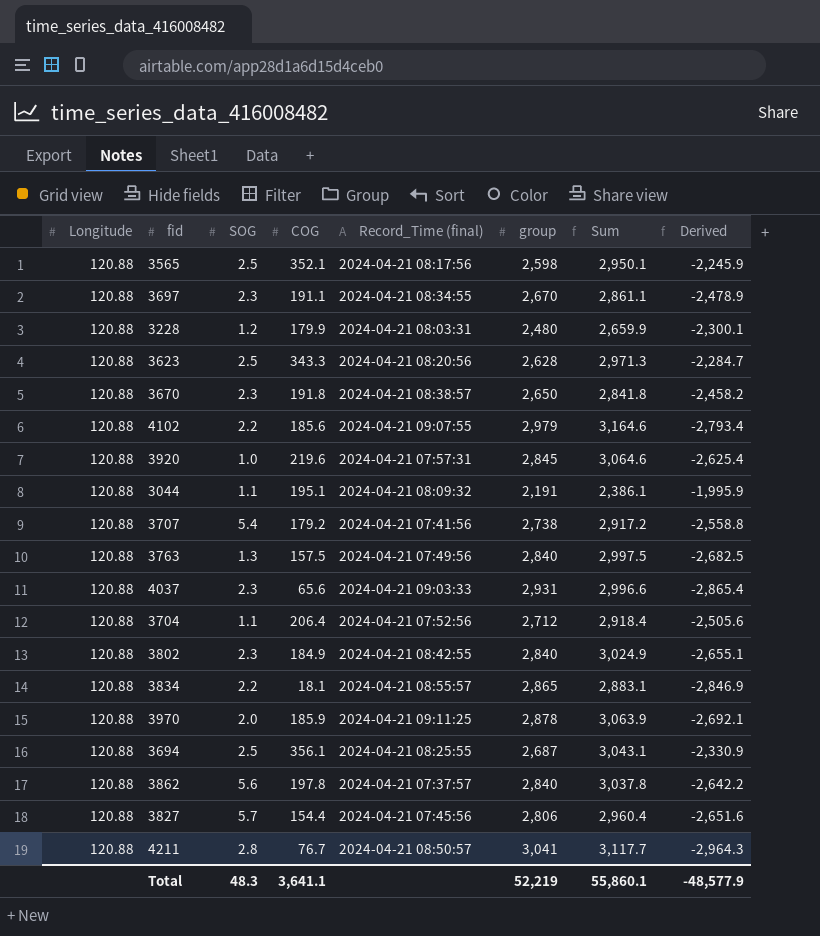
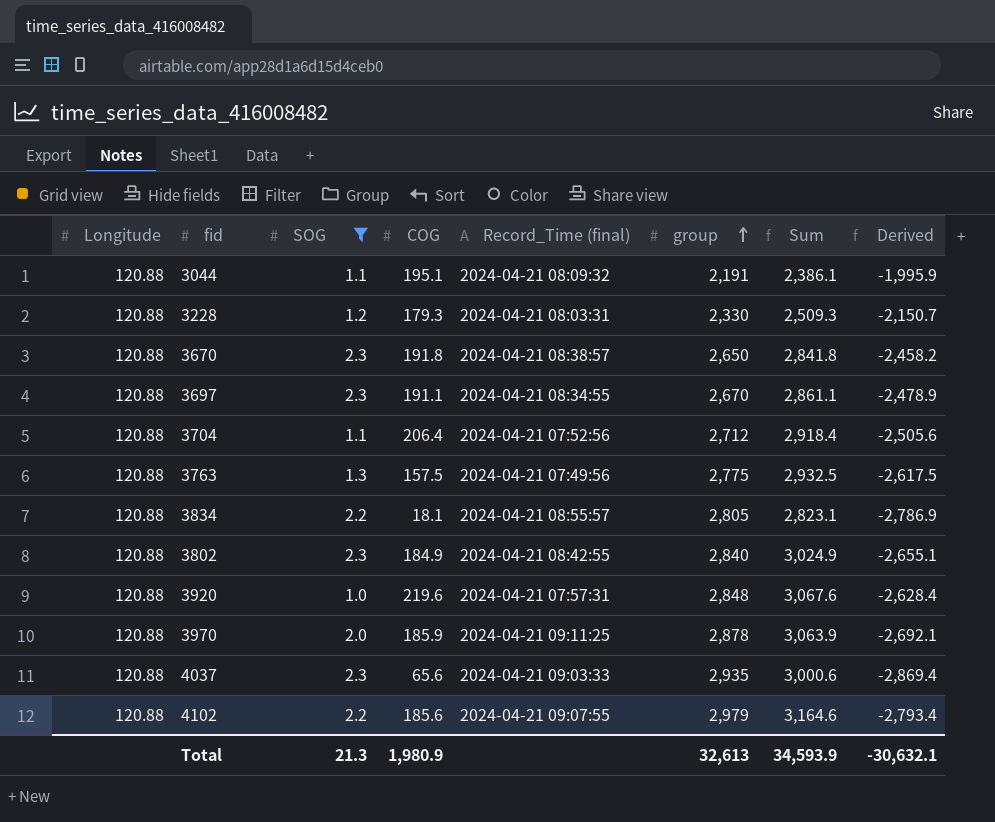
filter: none -> SOG <= 2.3
row order: none -> group ascending
3228 | COG: 179.9 -> 179.3
3228 | group: 2,480 -> 2,330
3228 | Sum: 2,659.9 -> 2,509.3
3228 | Derived: -2,300.1 -> -2,150.7
3763 | group: 2,840 -> 2,775
3763 | Sum: 2,997.5 -> 2,932.5
3763 | Derived: -2,682.5 -> -2,617.5
3834 | group: 2,865 -> 2,805
3834 | Sum: 2,883.1 -> 2,823.1
3834 | Derived: -2,846.9 -> -2,786.9
3920 | group: 2,845 -> 2,848
3920 | Sum: 3,064.6 -> 3,067.6
3920 | Derived: -2,625.4 -> -2,628.4
4037 | group: 2,931 -> 2,935
4037 | Sum: 2,996.6 -> 3,000.6
4037 | Derived: -2,865.4 -> -2,869.4
Total | SOG: 48.3 -> 21.3
Total | COG: 3,641.1 -> 1,980.9
Total | group: 52,219 -> 32,613
Total | Sum: 55,860.1 -> 34,593.9
Total | Derived: -48,577.9 -> -30,632.1

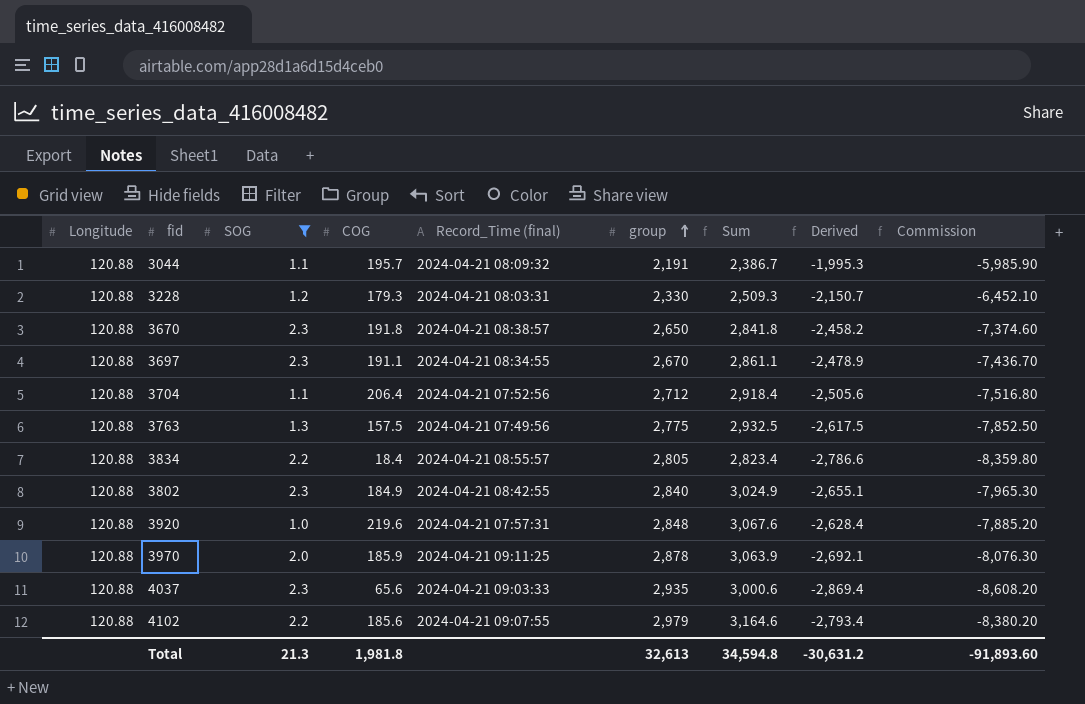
column Commission | formula: none -> [Derived] * 3
3044 | COG: 195.1 -> 195.7
3044 | Sum: 2,386.1 -> 2,386.7
3044 | Derived: -1,995.9 -> -1,995.3
3834 | COG: 18.1 -> 18.4
3834 | Sum: 2,823.1 -> 2,823.4
3834 | Derived: -2,786.9 -> -2,786.6
Total | COG: 1,980.9 -> 1,981.8
Total | Sum: 34,593.9 -> 34,594.8
Total | Derived: -30,632.1 -> -30,631.2

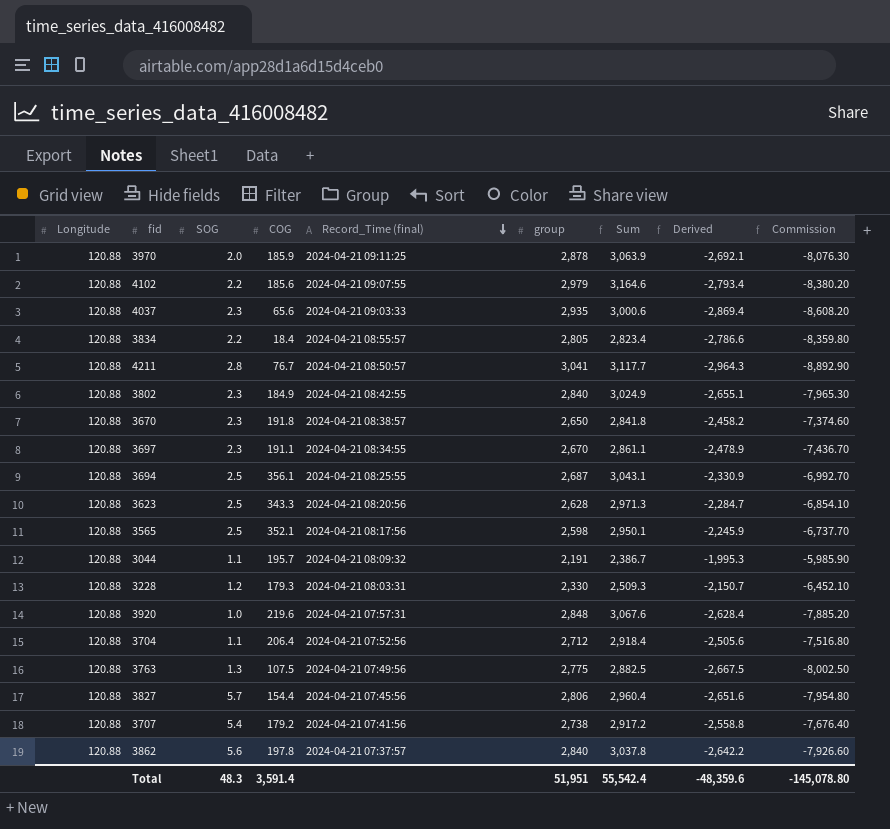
filter: SOG <= 2.3 -> none
row order: group ascending -> Record_Time (final) descending
3763 | COG: 157.5 -> 107.5
3763 | Sum: 2,932.5 -> 2,882.5
3763 | Derived: -2,617.5 -> -2,667.5
3763 | Commission: -7,852.50 -> -8,002.50
Total | SOG: 21.3 -> 48.3
Total | COG: 1,981.8 -> 3,591.4
Total | group: 32,613 -> 51,951
Total | Sum: 34,594.8 -> 55,542.4
Total | Derived: -30,631.2 -> -48,359.6
Total | Commission: -91,893.60 -> -145,078.80

